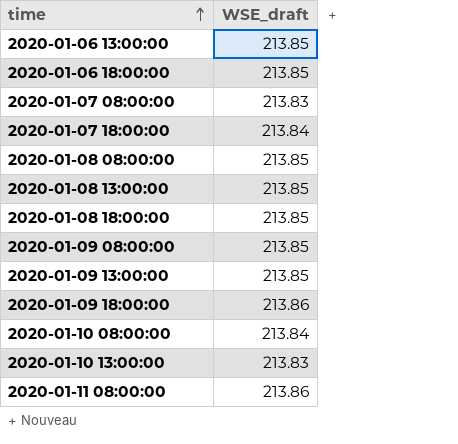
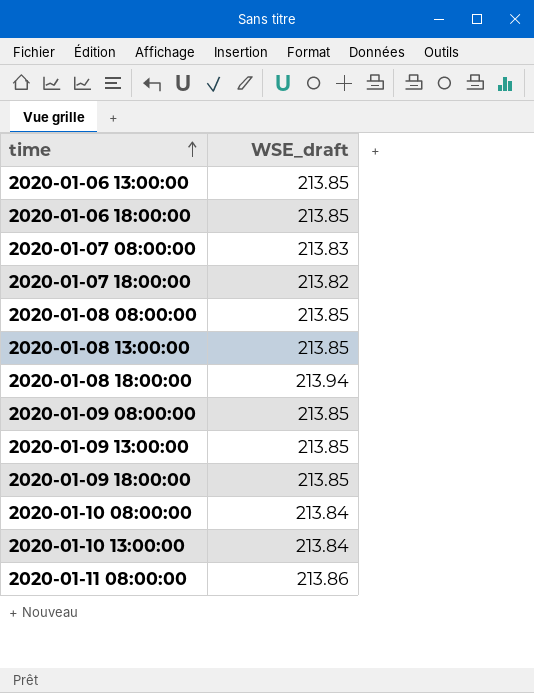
2020-01-07 18:00:00 | WSE_draft: 213.84 -> 213.82
2020-01-08 18:00:00 | WSE_draft: 213.85 -> 213.94
2020-01-09 18:00:00 | WSE_draft: 213.86 -> 213.85
2020-01-10 13:00:00 | WSE_draft: 213.83 -> 213.84

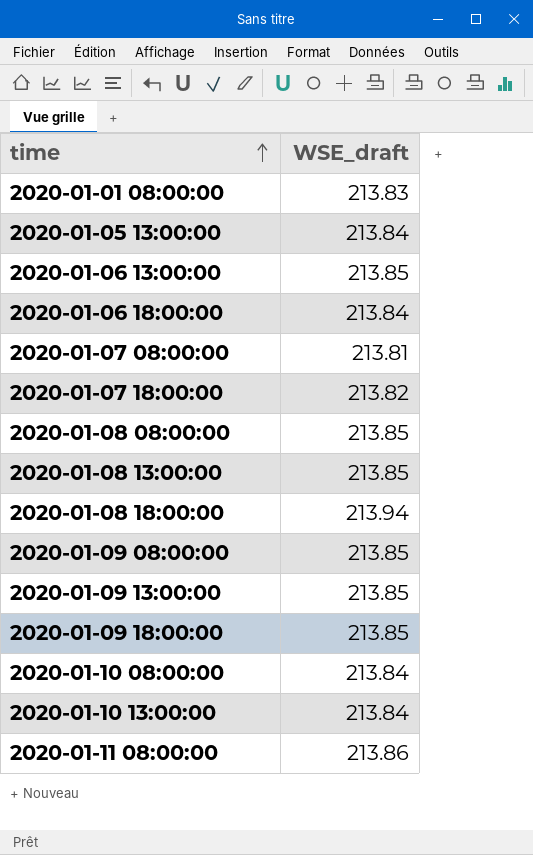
row 2020-01-01 08:00:00: none -> 213.83
row 2020-01-05 13:00:00: none -> 213.84
2020-01-06 18:00:00 | WSE_draft: 213.85 -> 213.84
2020-01-07 08:00:00 | WSE_draft: 213.83 -> 213.81

